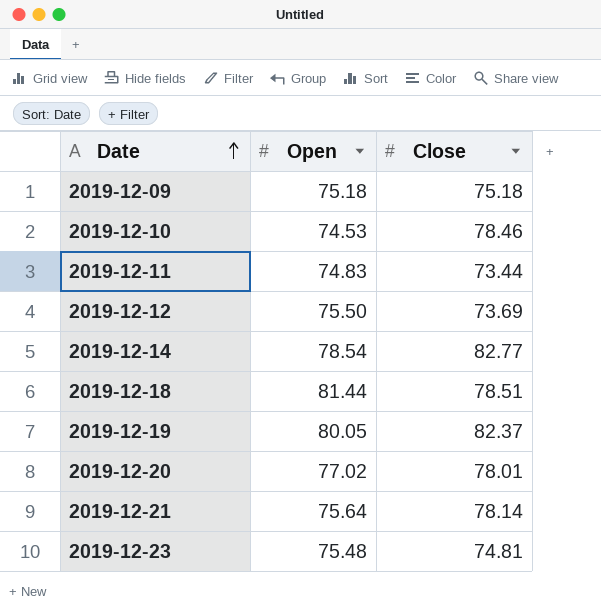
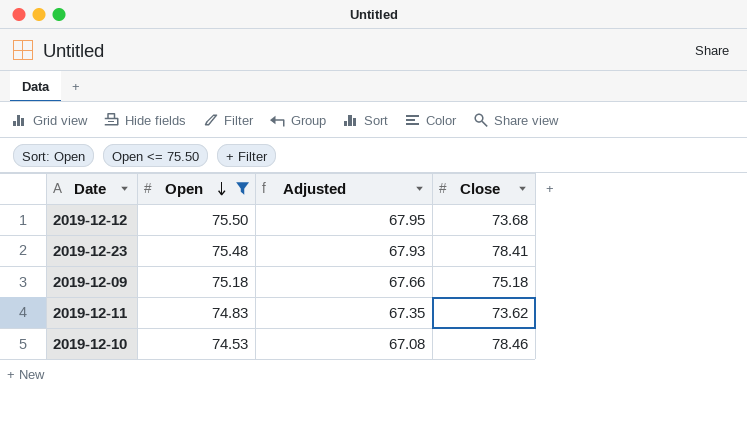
filter: none -> Open <= 75.50
row order: Date ascending -> Open descending
column Adjusted | formula: none -> [Open] * 0.9
2019-12-12 | Close: 73.69 -> 73.68
2019-12-23 | Close: 74.81 -> 78.41
2019-12-11 | Close: 73.44 -> 73.62

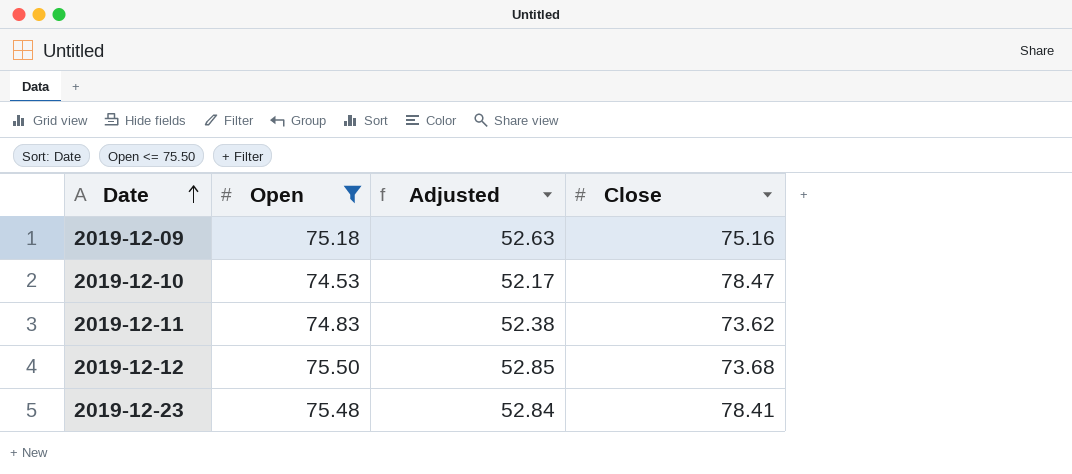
row order: Open descending -> Date ascending
column Adjusted | formula: [Open] * 0.9 -> [Open] * 0.7
2019-12-09 | Close: 75.18 -> 75.16
2019-12-10 | Close: 78.46 -> 78.47

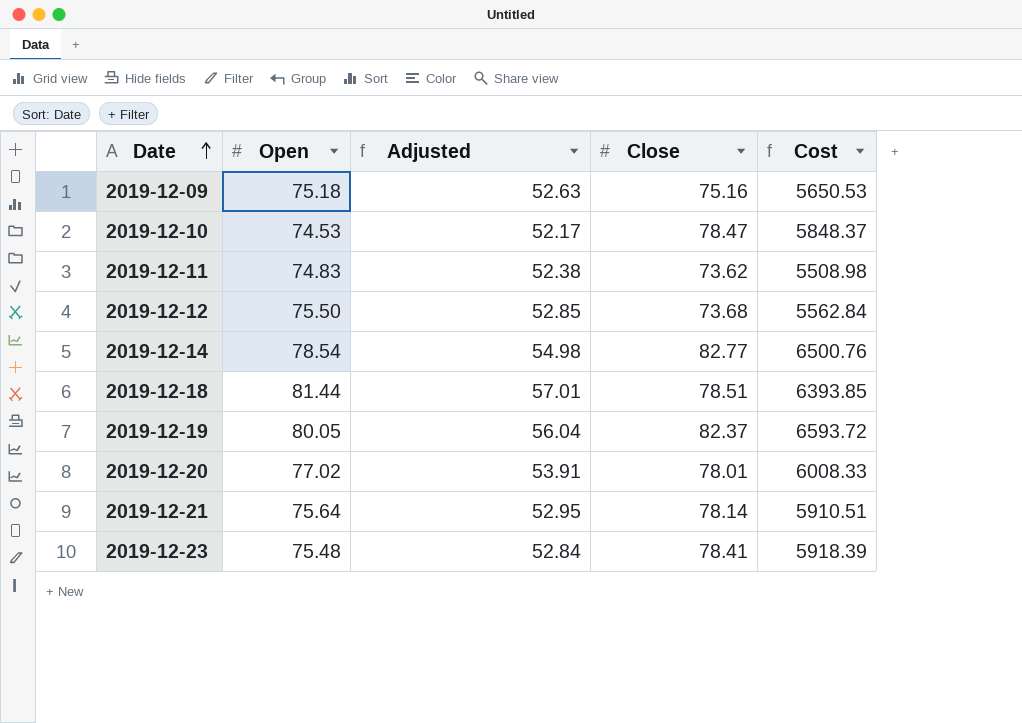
filter: Open <= 75.50 -> none
column Cost | formula: none -> [Open] * [Close]

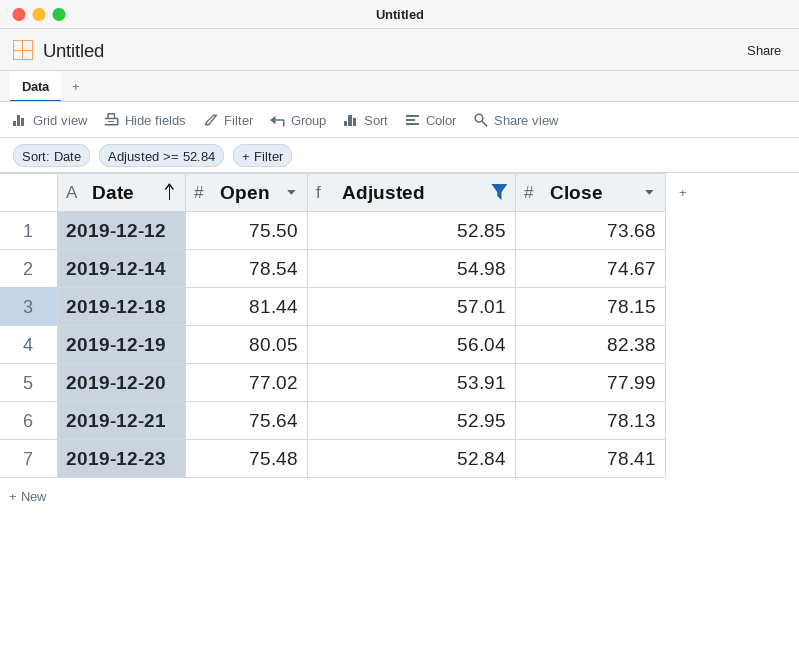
filter: none -> Adjusted >= 52.84
column Cost | formula: [Open] * [Close] -> none
2019-12-14 | Close: 82.77 -> 74.67
2019-12-18 | Close: 78.51 -> 78.15
2019-12-19 | Close: 82.37 -> 82.38
2019-12-20 | Close: 78.01 -> 77.99
2019-12-21 | Close: 78.14 -> 78.13

